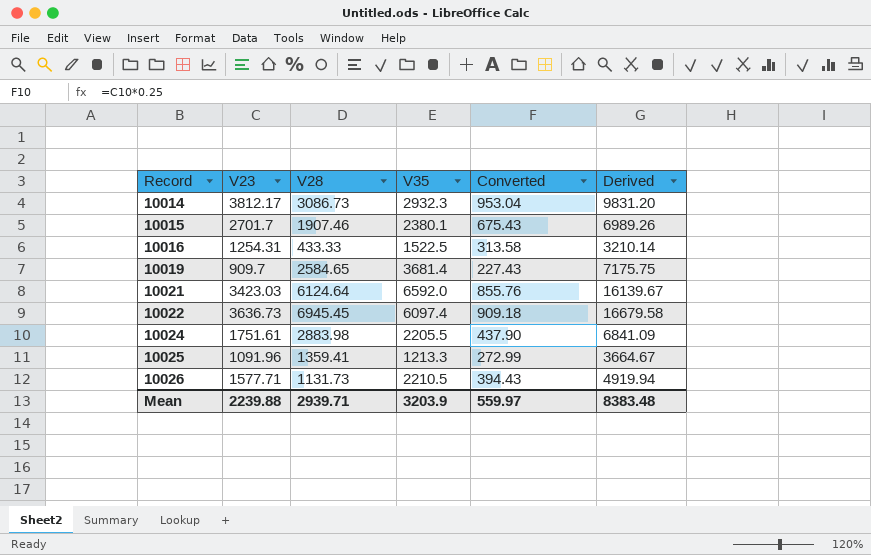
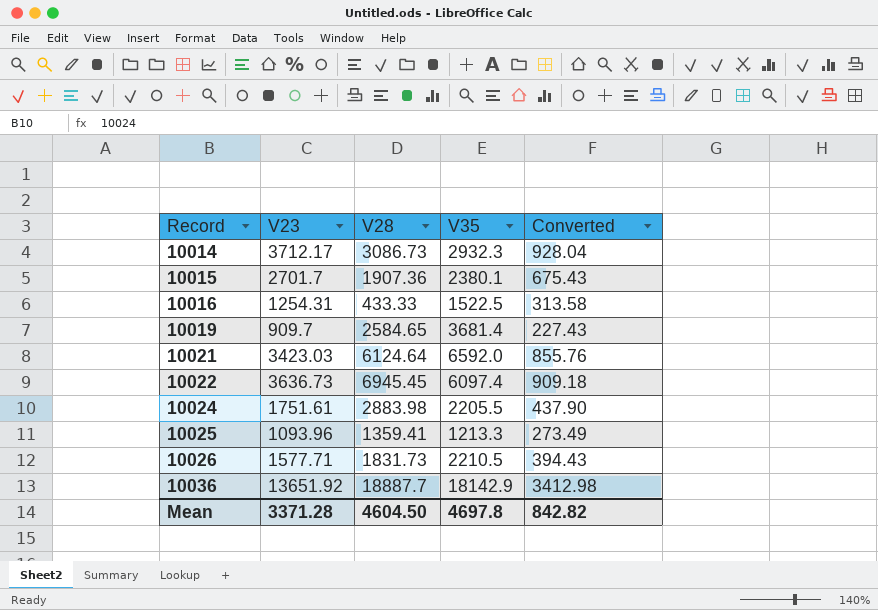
column Derived | formula: [V23] + [V28] + [V35] -> none
10014 | V23: 3812.17 -> 3712.17
10014 | Converted: 953.04 -> 928.04
10015 | V28: 1907.46 -> 1907.36
10025 | V23: 1091.96 -> 1093.96
10025 | Converted: 272.99 -> 273.49
10026 | V28: 1131.73 -> 1831.73
row 10036: none -> 13651.92 | 18887.7 | 18142.9 | 3412.98
Mean | V23: 2239.88 -> 3371.28
Mean | V28: 2939.71 -> 4604.50
Mean | V35: 3203.9 -> 4697.8
Mean | Converted: 559.97 -> 842.82

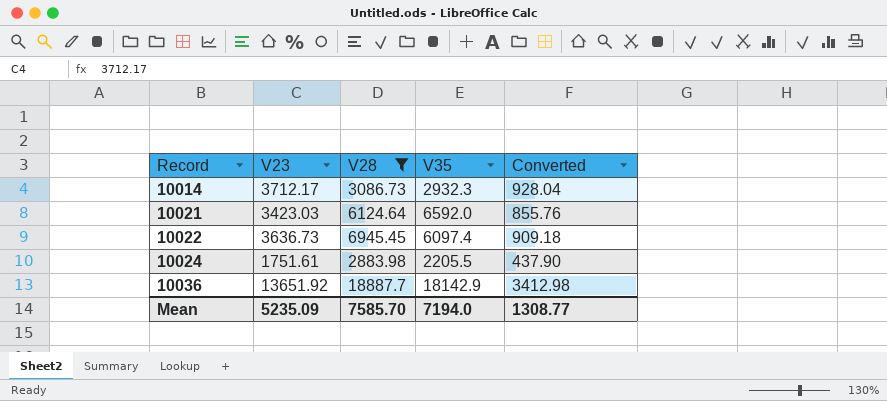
filter: none -> V28 >= 2883.98
Mean | V23: 3371.28 -> 5235.09
Mean | V28: 4604.50 -> 7585.70
Mean | V35: 4697.8 -> 7194.0
Mean | Converted: 842.82 -> 1308.77

